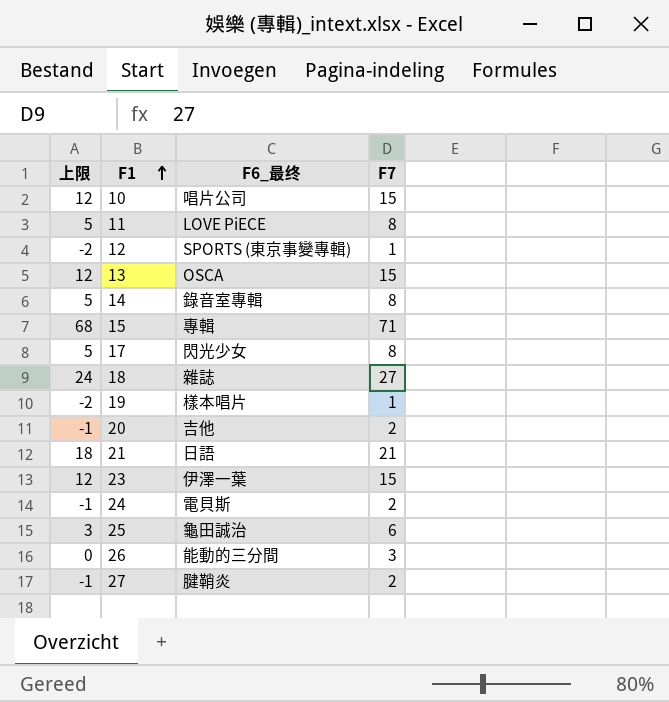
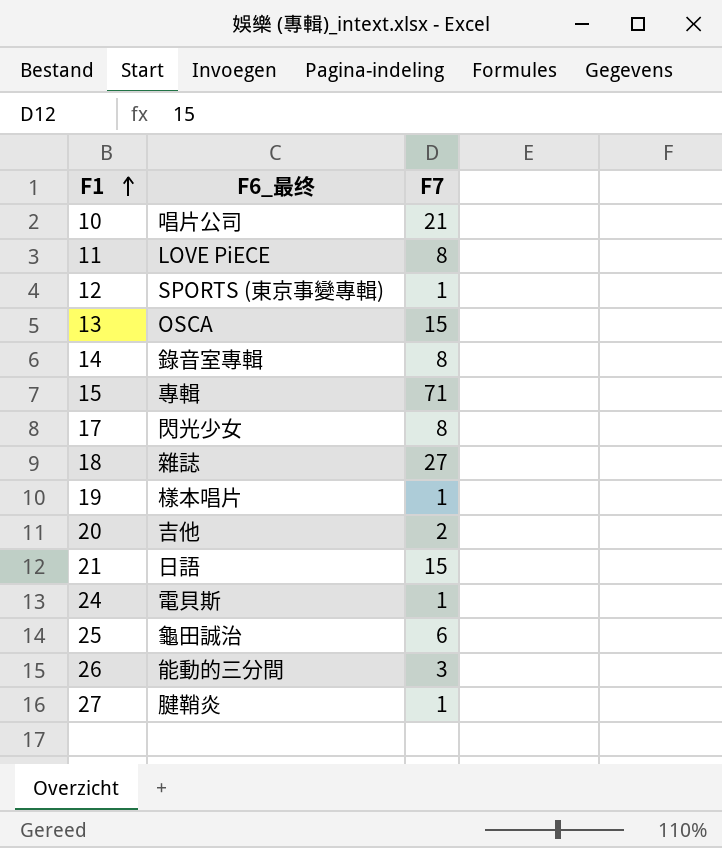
column 上限 | formula: [F7] - 3 -> none
row 23: 12 | 伊澤一葉 | 15 -> none
10 | F7: 15 -> 21
21 | F7: 21 -> 15
24 | F7: 2 -> 1
27 | F7: 2 -> 1

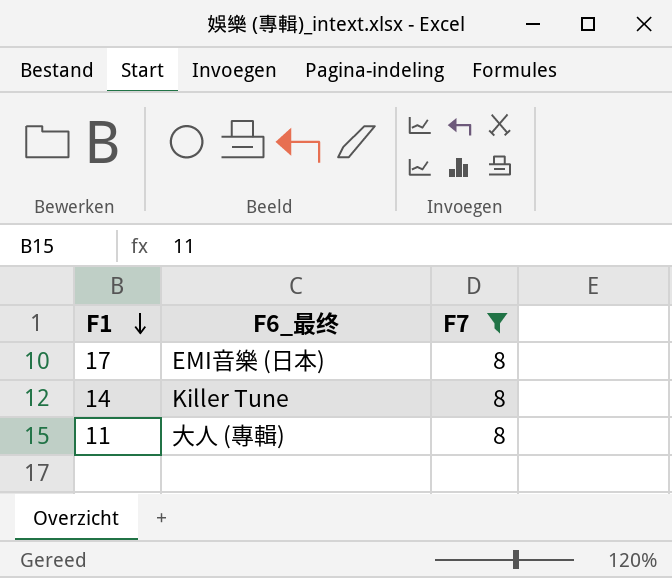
filter: none -> F7 = 8
row order: F1 ascending -> F1 descending
17 | F6_最终: 閃光少女 -> EMI音樂 (日本)
14 | F6_最终: 錄音室專輯 -> Killer Tune
11 | F6_最终: LOVE PiECE -> 大人 (專輯)

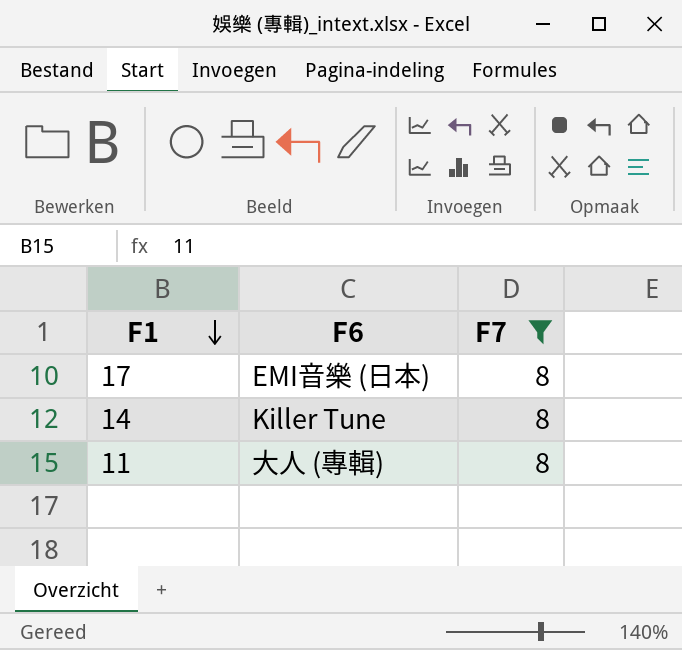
column name: F6_最终 -> F6

